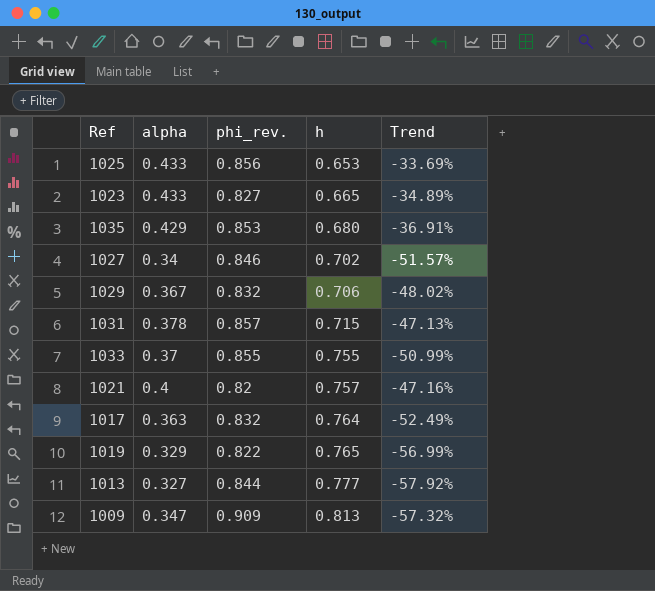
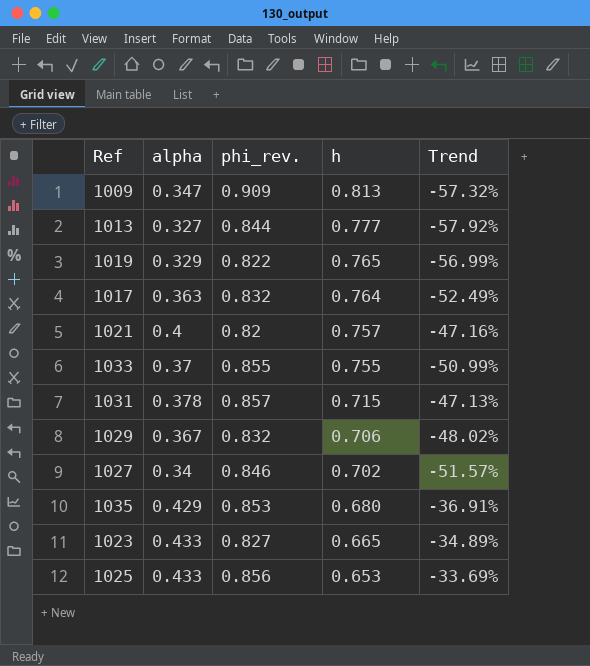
row order: h ascending -> h descending

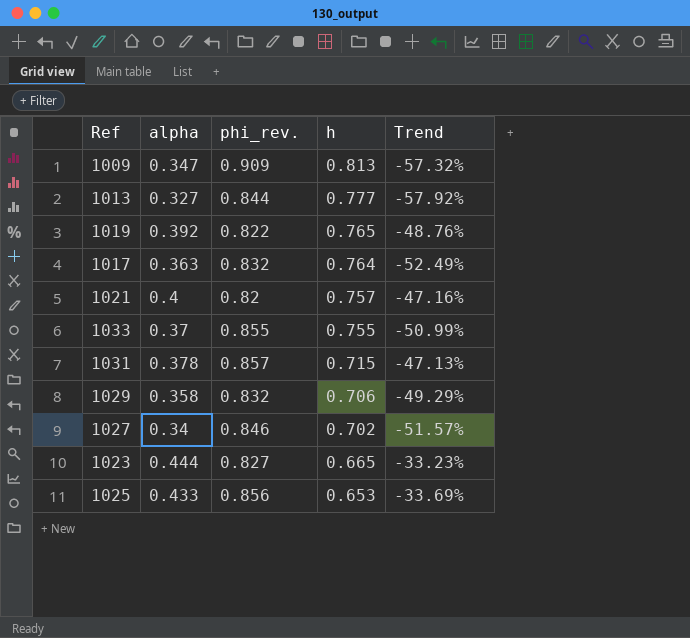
row 1035: 0.429 | 0.853 | 0.680 | -36.91% -> none
1019 | alpha: 0.329 -> 0.392
1019 | Trend: -56.99% -> -48.76%
1029 | alpha: 0.367 -> 0.358
1029 | Trend: -48.02% -> -49.29%
1023 | alpha: 0.433 -> 0.444
1023 | Trend: -34.89% -> -33.23%

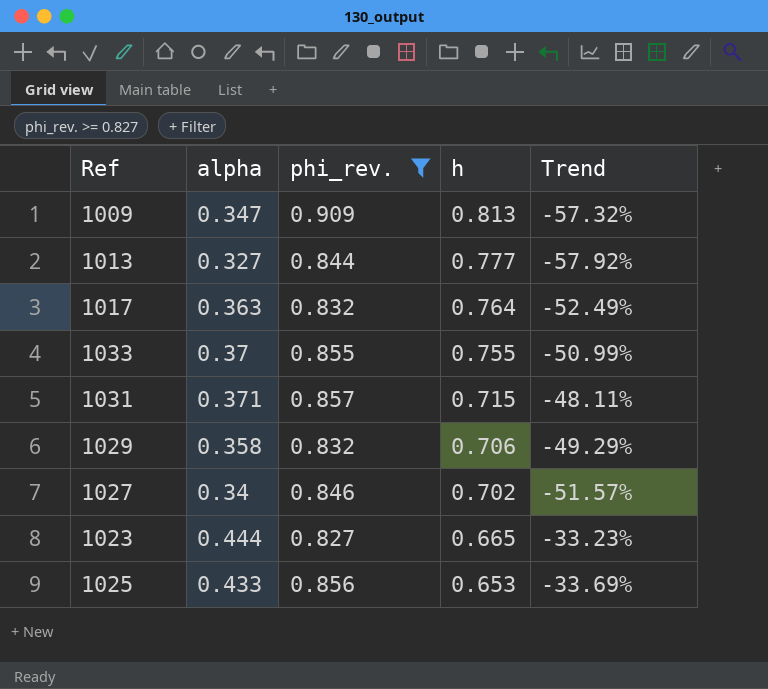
filter: none -> phi_rev. >= 0.827
1031 | alpha: 0.378 -> 0.371
1031 | Trend: -47.13% -> -48.11%

